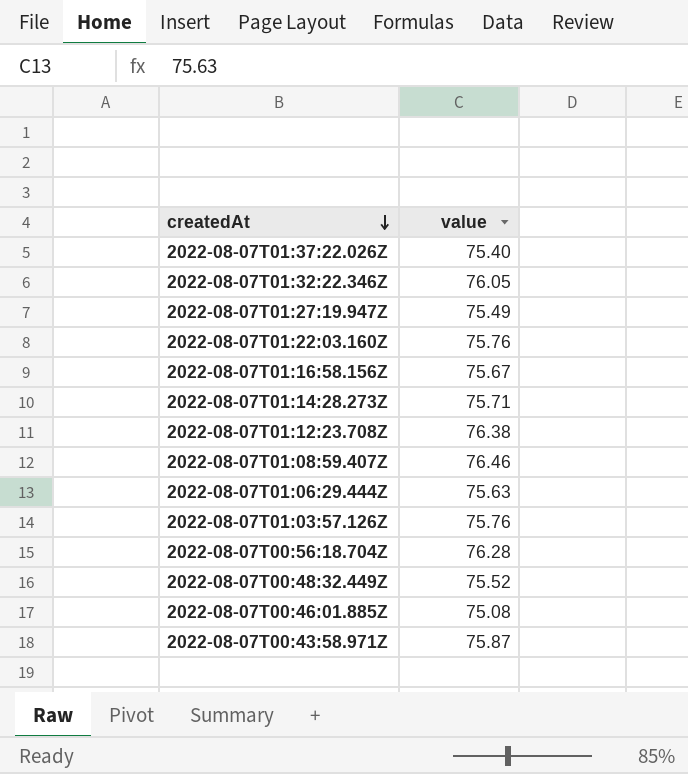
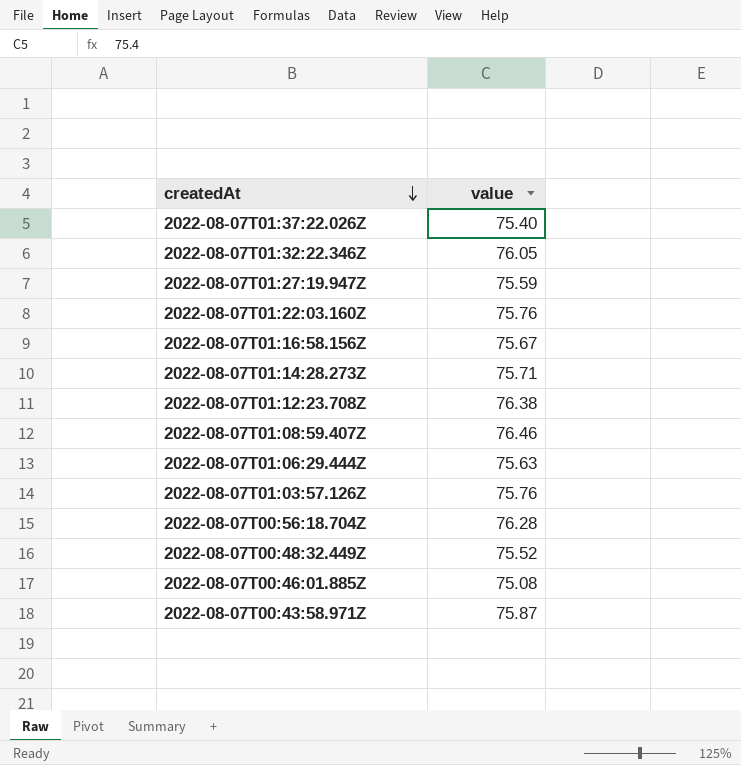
2022-08-07T01:27:19.947Z | value: 75.49 -> 75.59

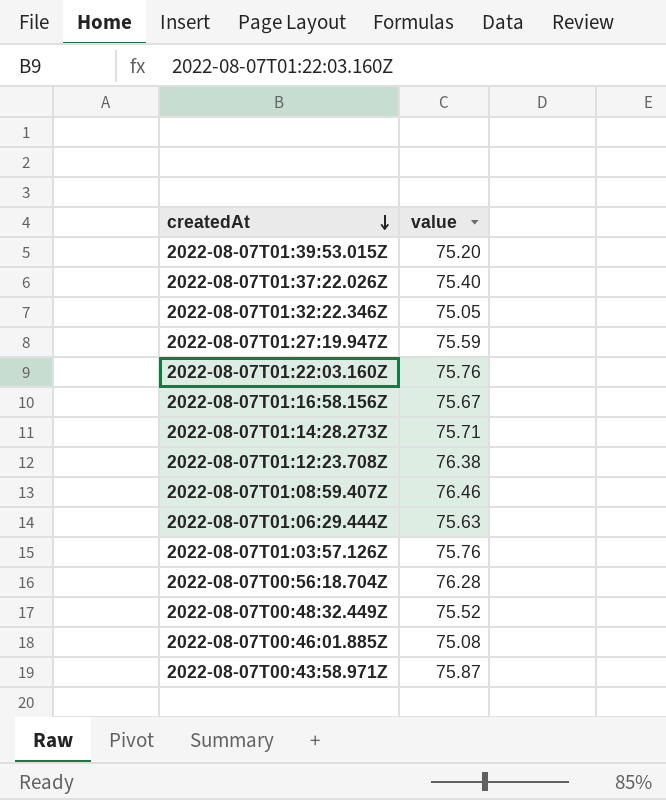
row 2022-08-07T01:39:53.015Z: none -> 75.20
2022-08-07T01:32:22.346Z | value: 76.05 -> 75.05

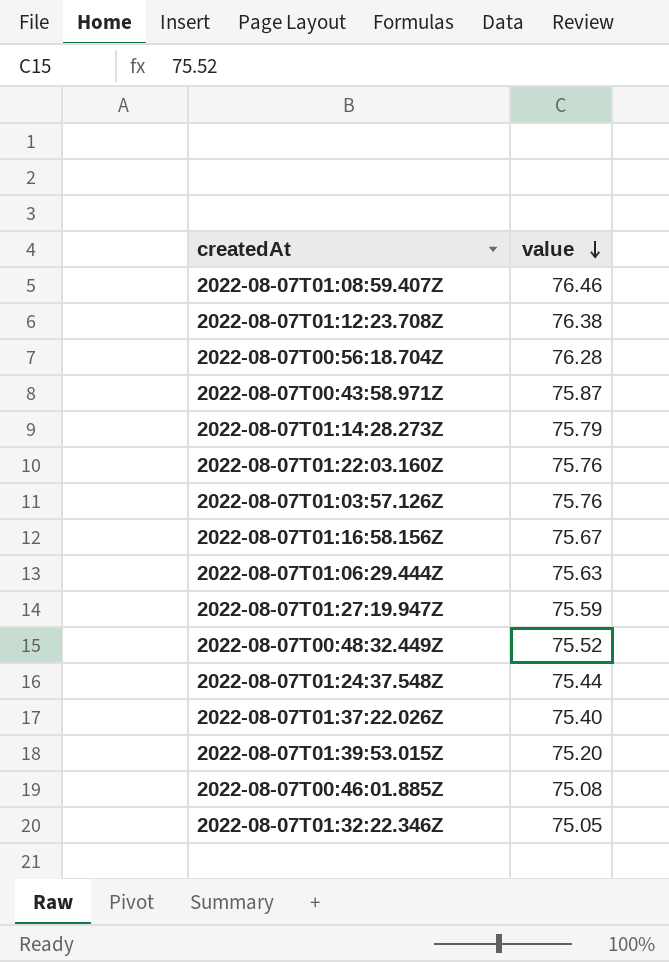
row order: createdAt descending -> value descending
2022-08-07T01:14:28.273Z | value: 75.71 -> 75.79
row 2022-08-07T01:24:37.548Z: none -> 75.44

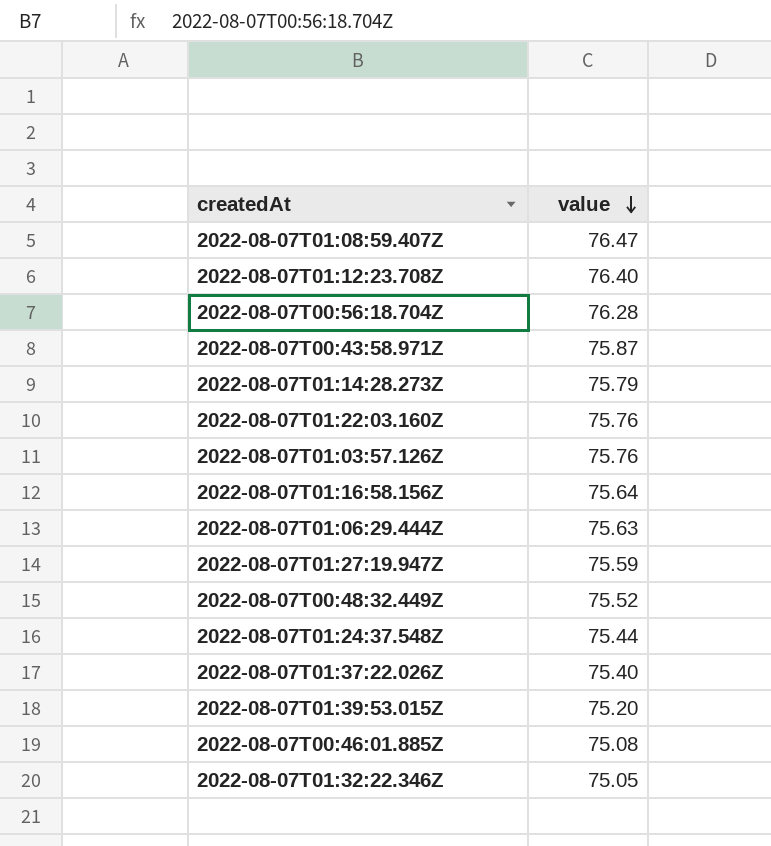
2022-08-07T01:08:59.407Z | value: 76.46 -> 76.47
2022-08-07T01:12:23.708Z | value: 76.38 -> 76.40
2022-08-07T01:16:58.156Z | value: 75.67 -> 75.64

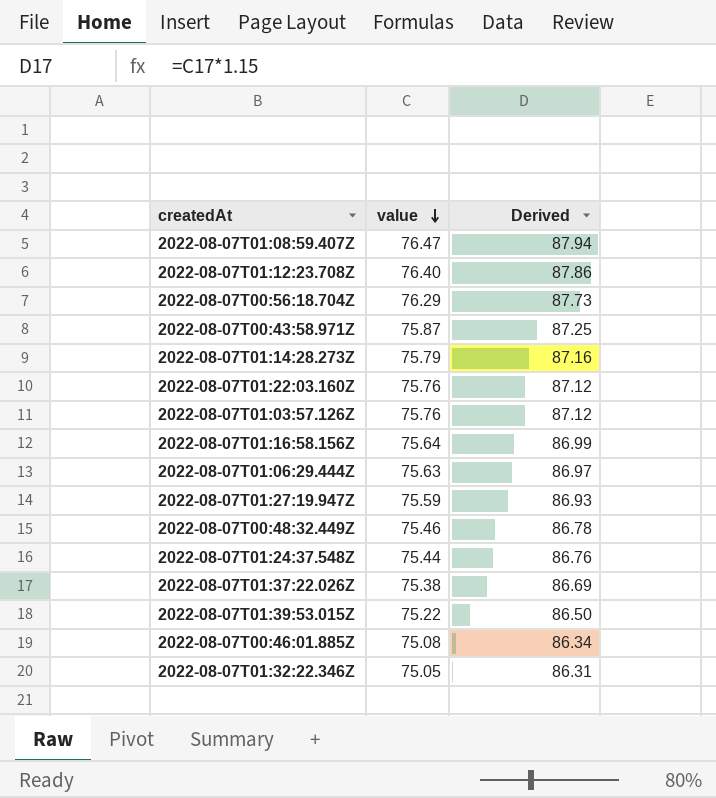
column Derived | formula: none -> [value] * 1.15
2022-08-07T00:56:18.704Z | value: 76.28 -> 76.29
2022-08-07T00:48:32.449Z | value: 75.52 -> 75.46
2022-08-07T01:37:22.026Z | value: 75.40 -> 75.38
2022-08-07T01:39:53.015Z | value: 75.20 -> 75.22

